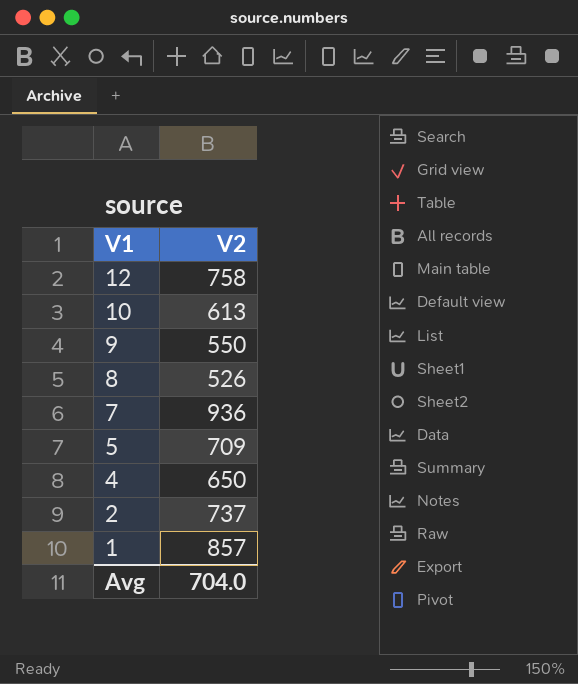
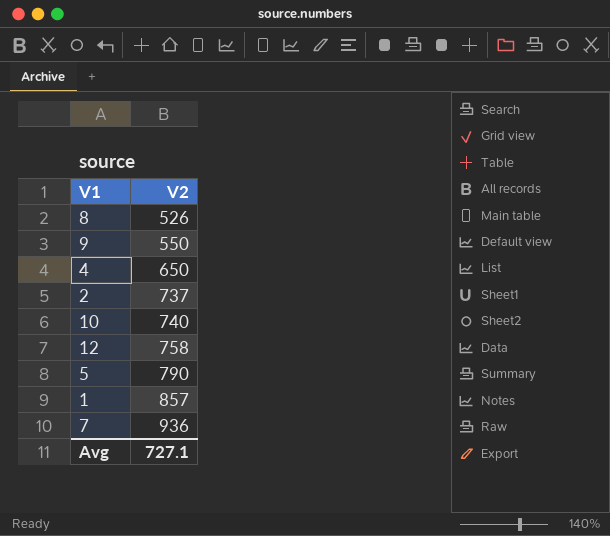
row order: V1 descending -> V2 ascending
10 | V2: 613 -> 740
5 | V2: 709 -> 790
Avg | V2: 704.0 -> 727.1

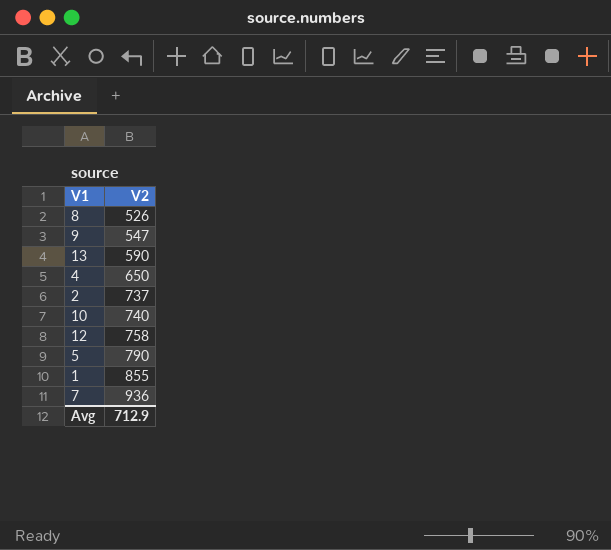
9 | V2: 550 -> 547
row 13: none -> 590
1 | V2: 857 -> 855
Avg | V2: 727.1 -> 712.9

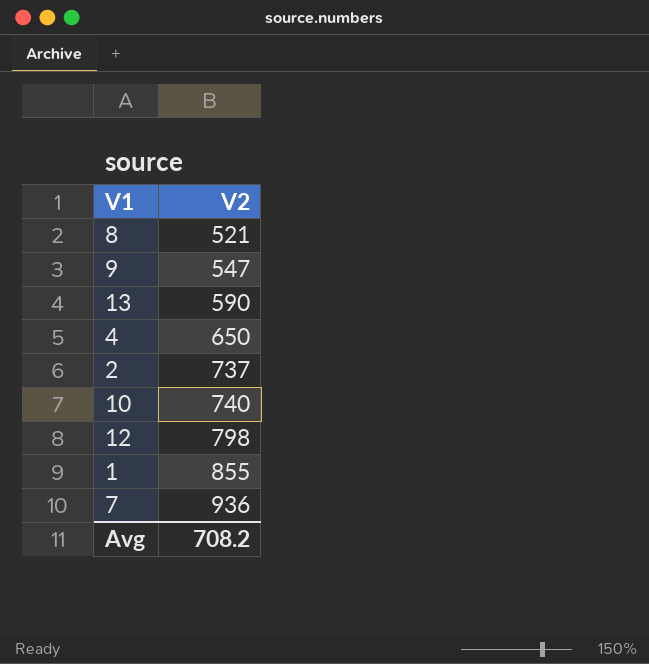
row 5: 790 -> none
8 | V2: 526 -> 521
12 | V2: 758 -> 798
Avg | V2: 712.9 -> 708.2

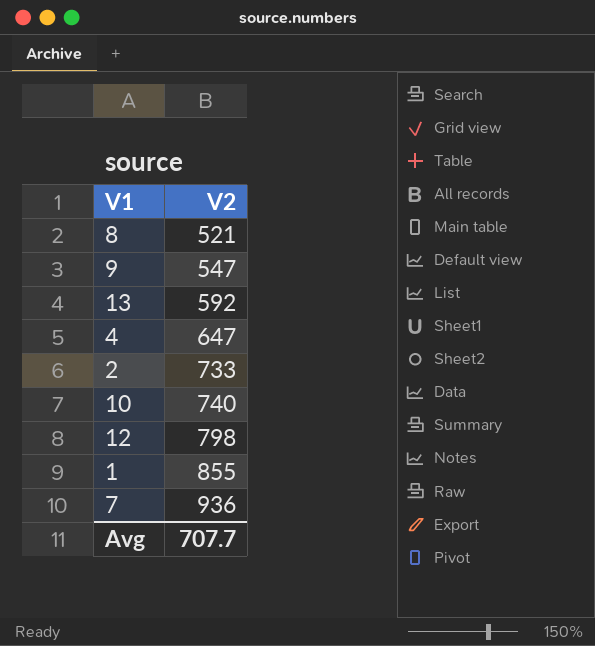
13 | V2: 590 -> 592
4 | V2: 650 -> 647
2 | V2: 737 -> 733
Avg | V2: 708.2 -> 707.7

